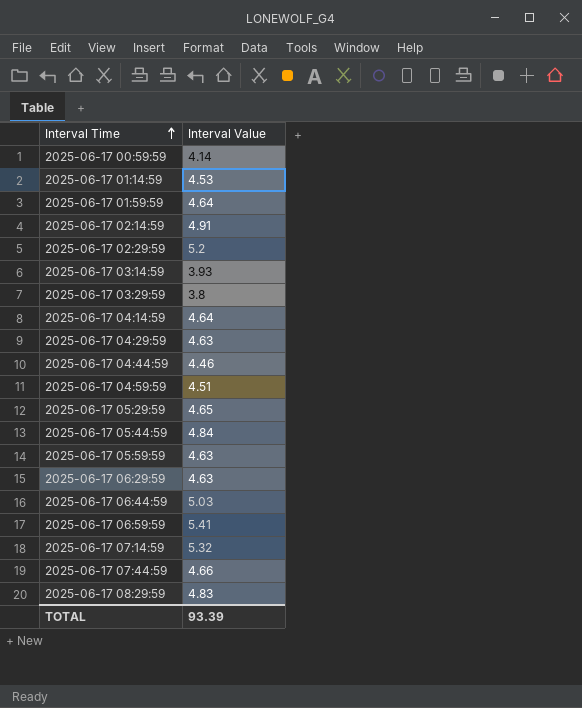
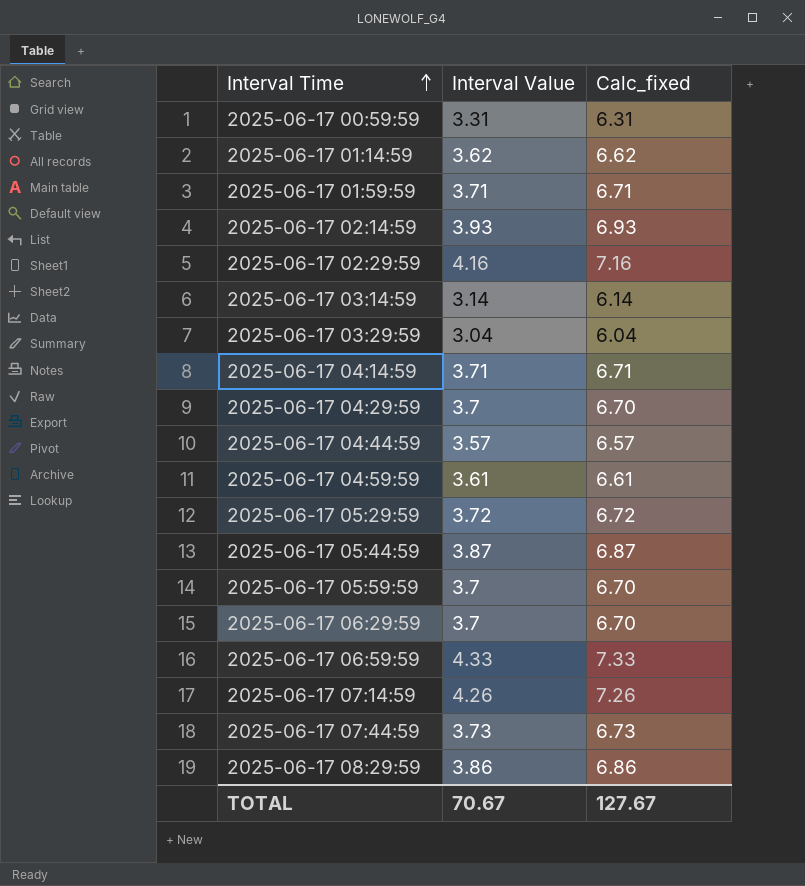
column Calc_fixed | formula: none -> [Interval Value] + 3
row 2025-06-17 06:44:59: 5.03 -> none
2025-06-17 00:59:59 | Interval Value: 4.14 -> 3.31
2025-06-17 01:14:59 | Interval Value: 4.53 -> 3.62
2025-06-17 01:59:59 | Interval Value: 4.64 -> 3.71
2025-06-17 02:14:59 | Interval Value: 4.91 -> 3.93
2025-06-17 02:29:59 | Interval Value: 5.2 -> 4.16
2025-06-17 03:14:59 | Interval Value: 3.93 -> 3.14
2025-06-17 03:29:59 | Interval Value: 3.8 -> 3.04
2025-06-17 04:14:59 | Interval Value: 4.64 -> 3.71
2025-06-17 04:29:59 | Interval Value: 4.63 -> 3.7
2025-06-17 04:44:59 | Interval Value: 4.46 -> 3.57
2025-06-17 04:59:59 | Interval Value: 4.51 -> 3.61
2025-06-17 05:29:59 | Interval Value: 4.65 -> 3.72
2025-06-17 05:44:59 | Interval Value: 4.84 -> 3.87
2025-06-17 05:59:59 | Interval Value: 4.63 -> 3.7
2025-06-17 06:29:59 | Interval Value: 4.63 -> 3.7
2025-06-17 06:59:59 | Interval Value: 5.41 -> 4.33
2025-06-17 07:14:59 | Interval Value: 5.32 -> 4.26
2025-06-17 07:44:59 | Interval Value: 4.66 -> 3.73
2025-06-17 08:29:59 | Interval Value: 4.83 -> 3.86
TOTAL | Interval Value: 93.39 -> 70.67

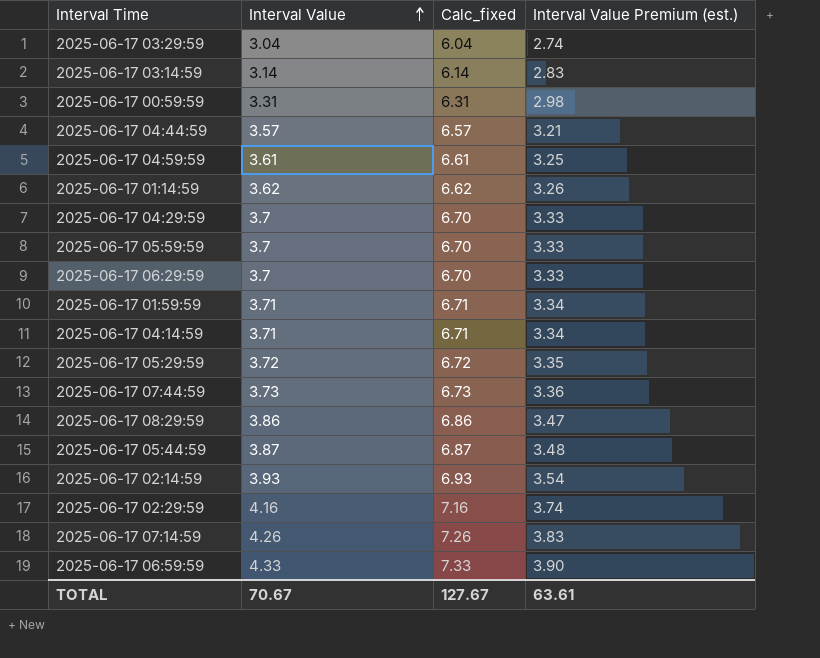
row order: Interval Time ascending -> Interval Value ascending
column Interval Value Premium (est.) | formula: none -> [Interval Value] * 0.9

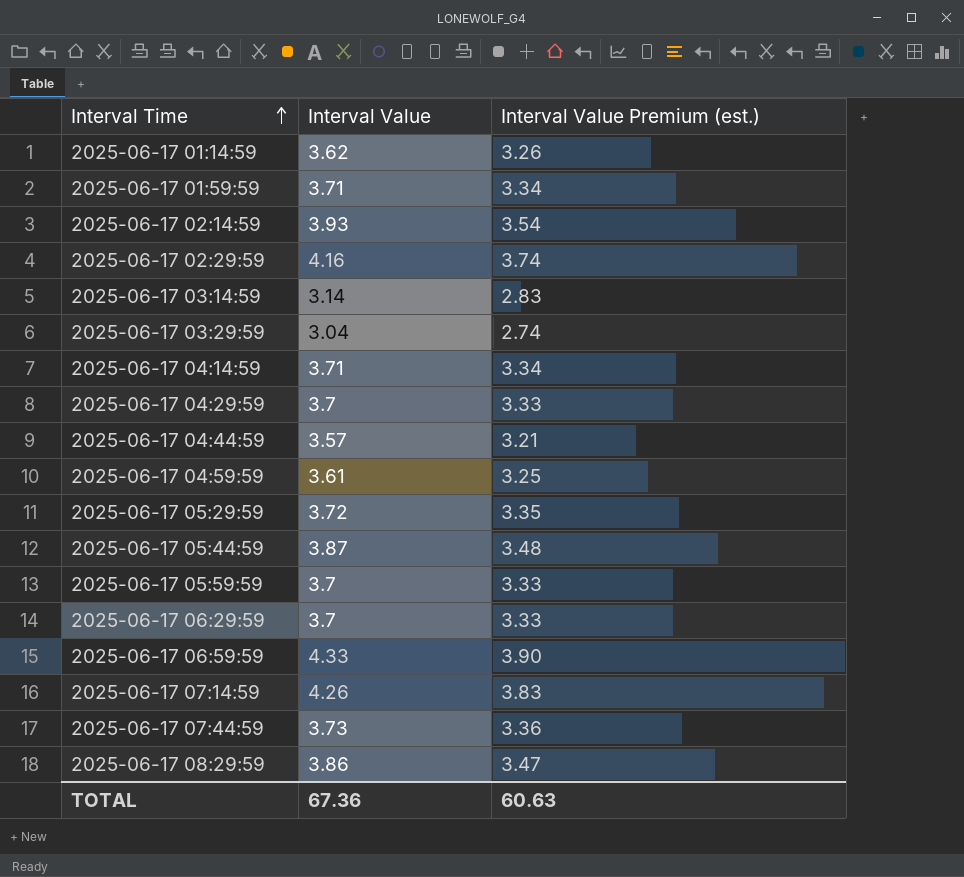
row order: Interval Value ascending -> Interval Time ascending
column Calc_fixed | formula: [Interval Value] + 3 -> none
row 2025-06-17 00:59:59: 3.31 | 6.31 | 2.98 -> none
TOTAL | Interval Value: 70.67 -> 67.36
TOTAL | Interval Value Premium (est.): 63.61 -> 60.63

